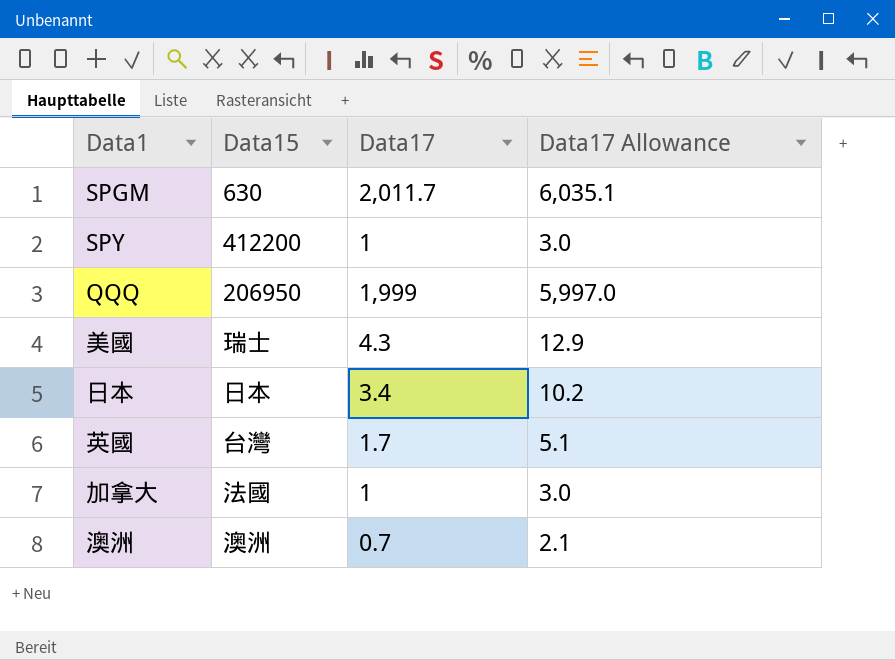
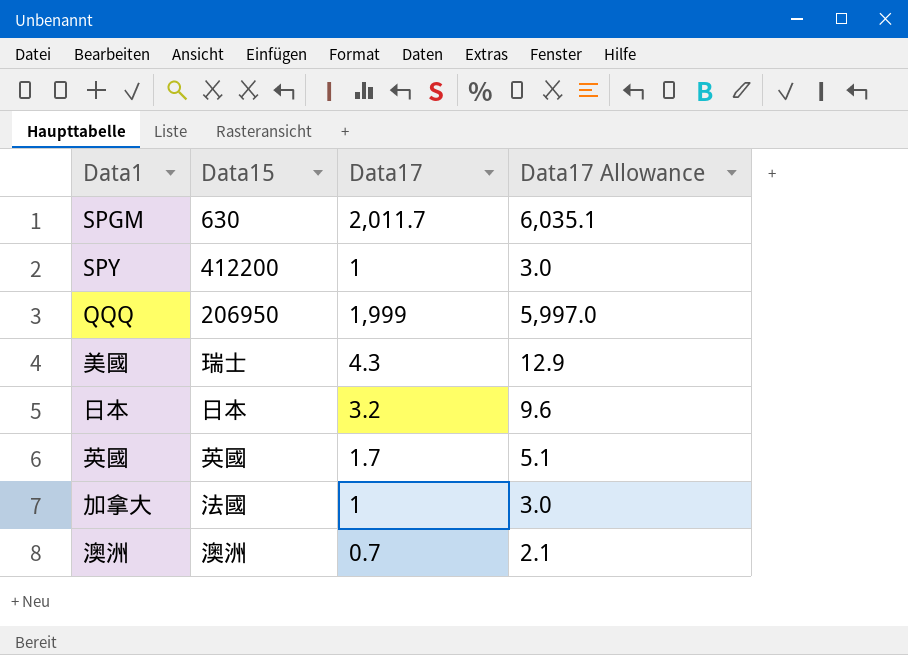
日本 | Data17: 3.4 -> 3.2
日本 | Data17 Allowance: 10.2 -> 9.6
英國 | Data15: 台灣 -> 英國

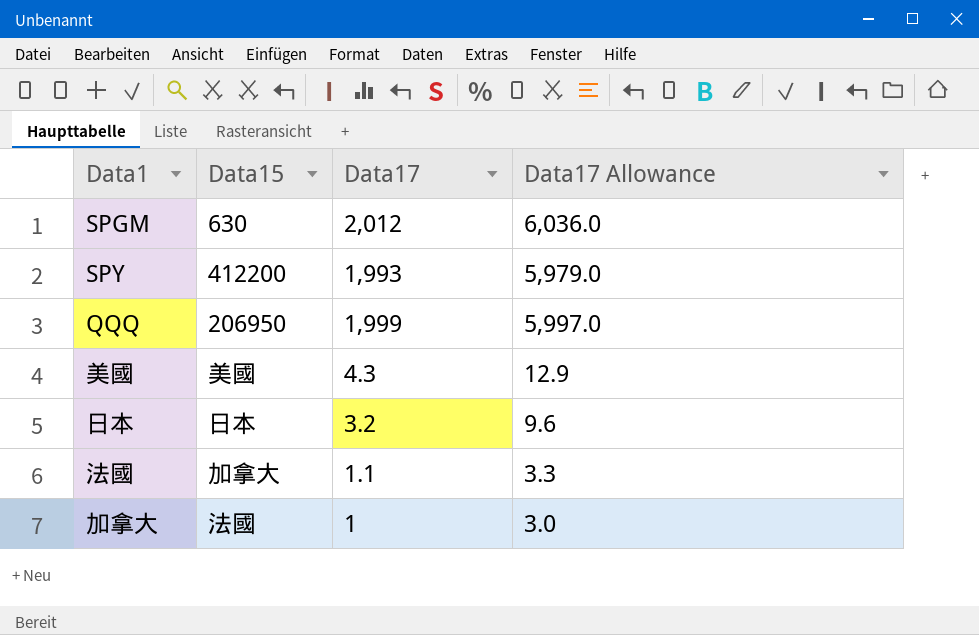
row 英國: 英國 | 1.7 | 5.1 -> none
row 澳洲: 澳洲 | 0.7 | 2.1 -> none
SPGM | Data17: 2,011.7 -> 2,012
SPGM | Data17 Allowance: 6,035.1 -> 6,036.0
SPY | Data17: 1 -> 1,993
SPY | Data17 Allowance: 3.0 -> 5,979.0
美國 | Data15: 瑞士 -> 美國
row 法國: none -> 加拿大 | 1.1 | 3.3

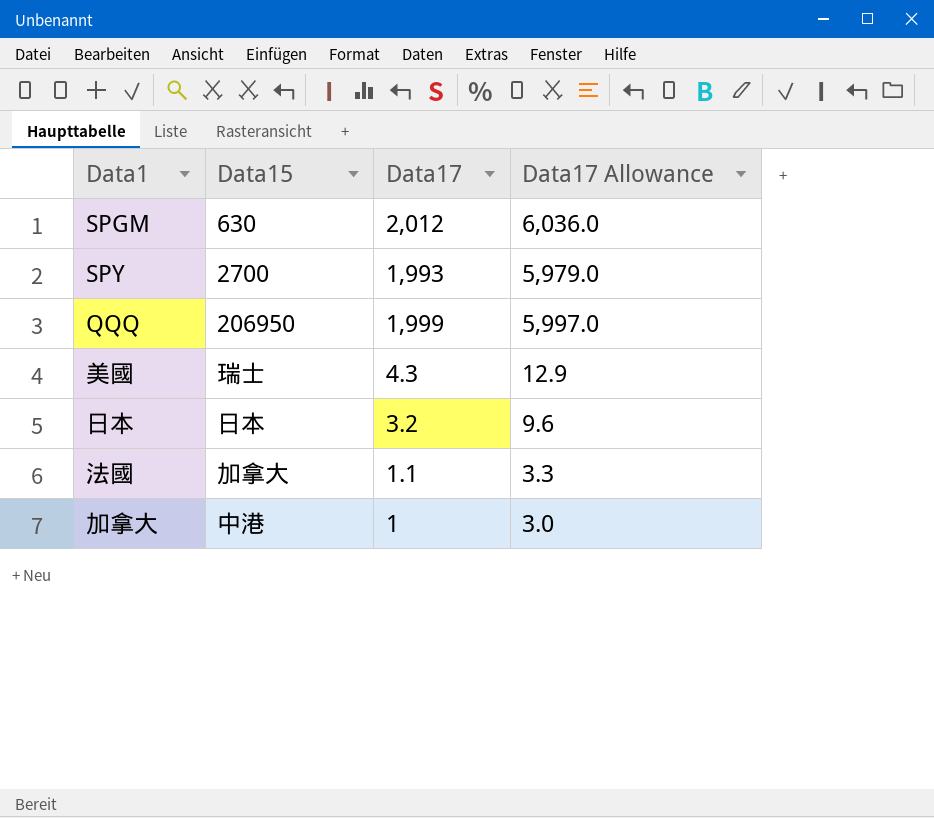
SPY | Data15: 412200 -> 2700
美國 | Data15: 美國 -> 瑞士
加拿大 | Data15: 法國 -> 中港

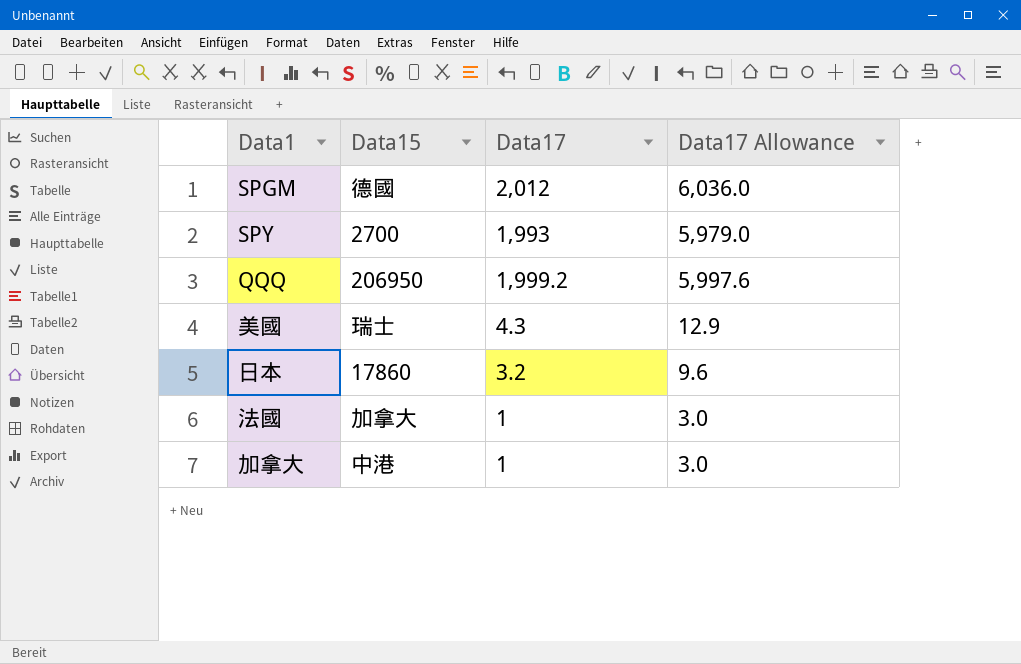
SPGM | Data15: 630 -> 德國
QQQ | Data17: 1,999 -> 1,999.2
QQQ | Data17 Allowance: 5,997.0 -> 5,997.6
日本 | Data15: 日本 -> 17860
法國 | Data17: 1.1 -> 1
法國 | Data17 Allowance: 3.3 -> 3.0

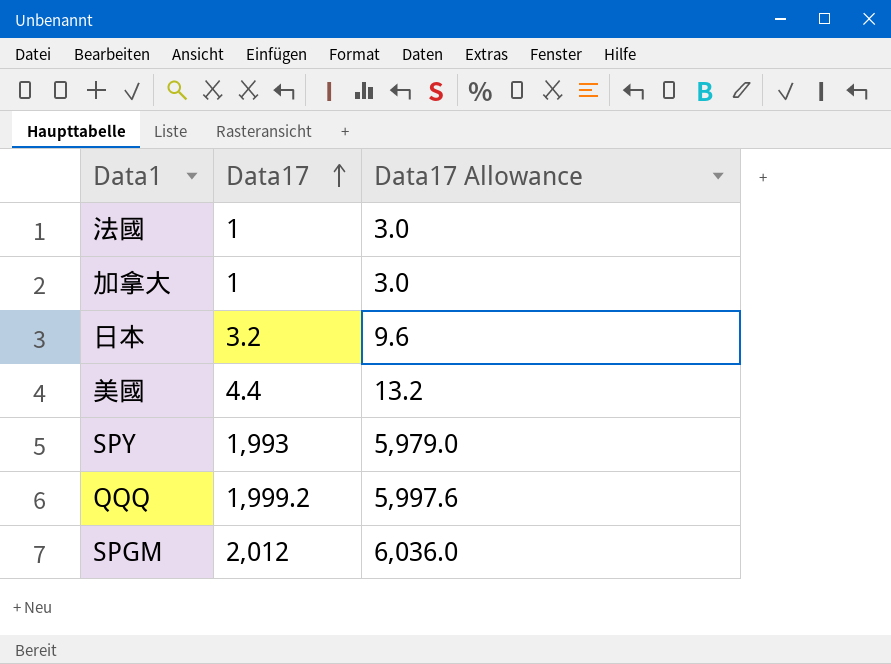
row order: none -> Data17 ascending
column Data15 | position: 2 -> none
美國 | Data17: 4.3 -> 4.4
美國 | Data17 Allowance: 12.9 -> 13.2

